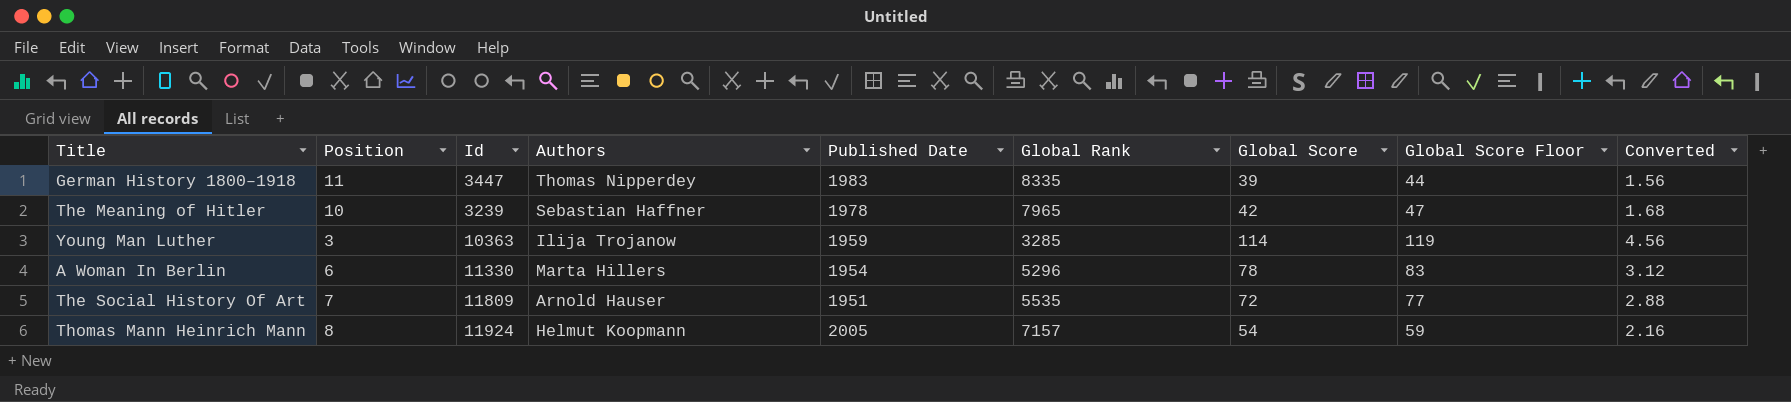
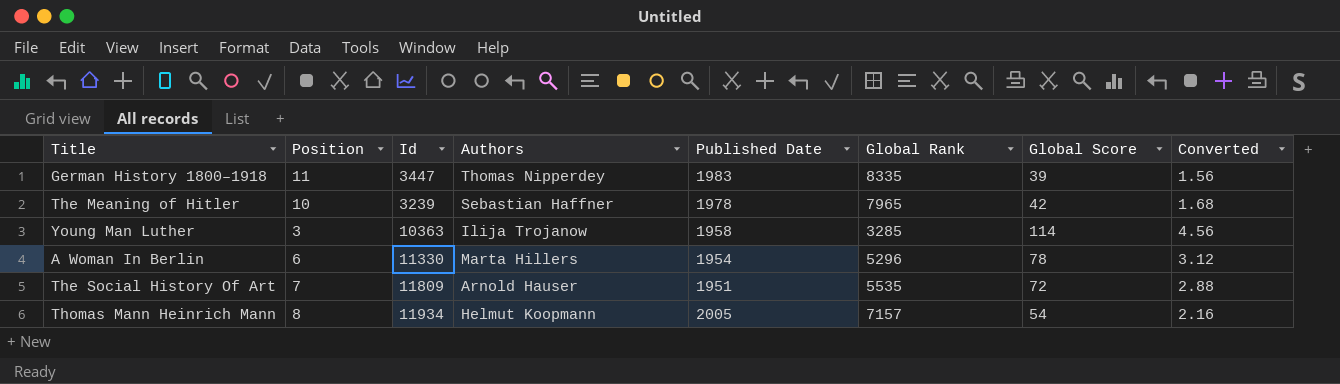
column Global Score Floor | formula: [Global Score] + 5 -> none
Young Man Luther | Published Date: 1959 -> 1958
Thomas Mann Heinrich Mann | Id: 11924 -> 11934

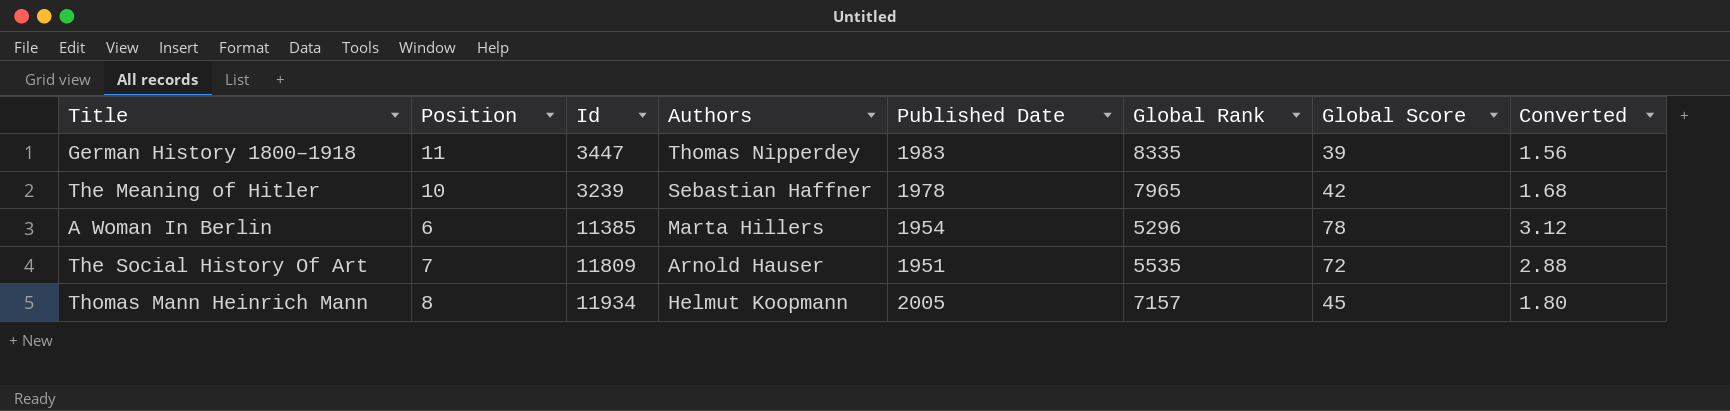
row Young Man Luther: 3 | 10363 | Ilija Trojanow | 1958 | 3285 | 114 | 4.56 -> none
A Woman In Berlin | Id: 11330 -> 11385
Thomas Mann Heinrich Mann | Global Score: 54 -> 45
Thomas Mann Heinrich Mann | Converted: 2.16 -> 1.80

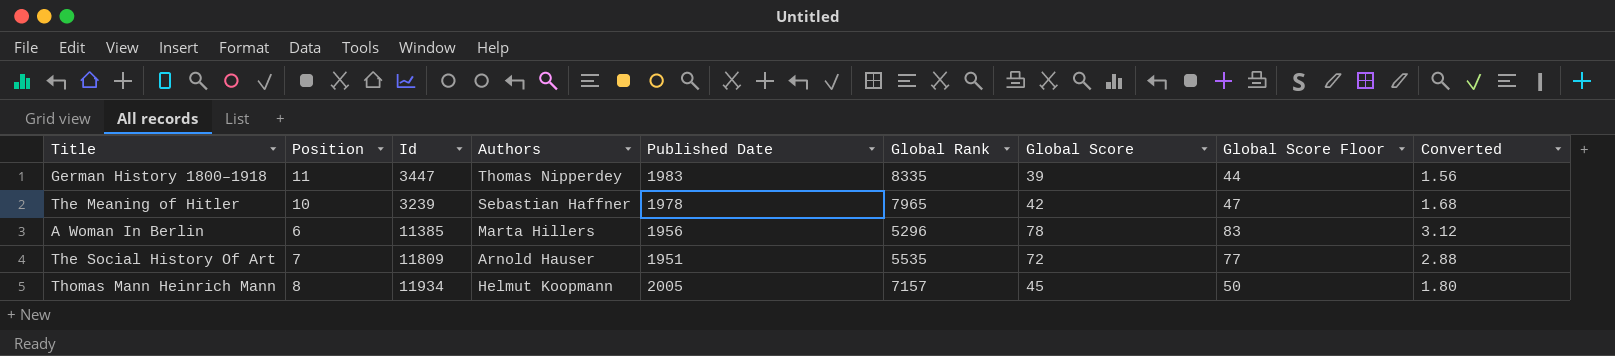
column Global Score Floor | formula: none -> [Global Score] + 5
A Woman In Berlin | Published Date: 1954 -> 1956

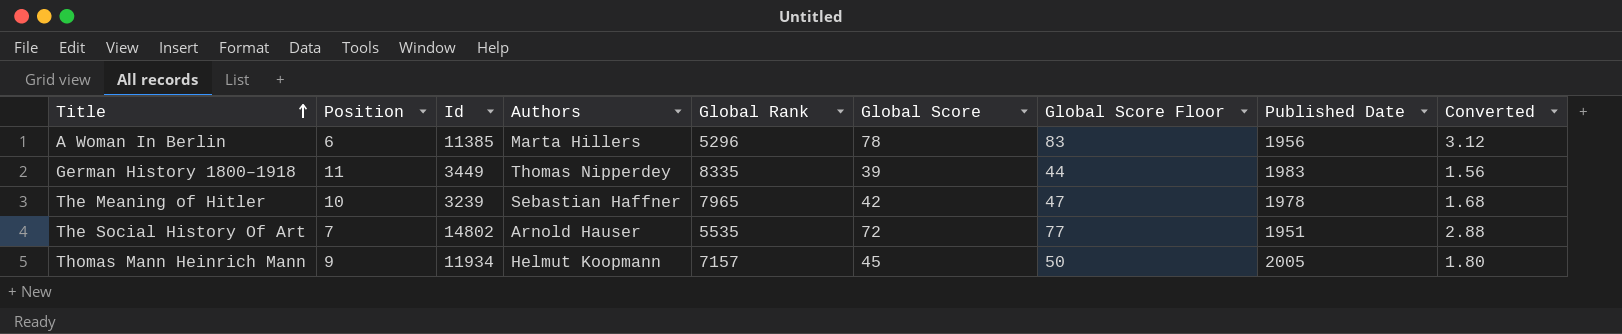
row order: none -> Title ascending
column Published Date | position: 5 -> 8
German History 1800–1918 | Id: 3447 -> 3449
The Social History Of Art | Id: 11809 -> 14802
Thomas Mann Heinrich Mann | Position: 8 -> 9

